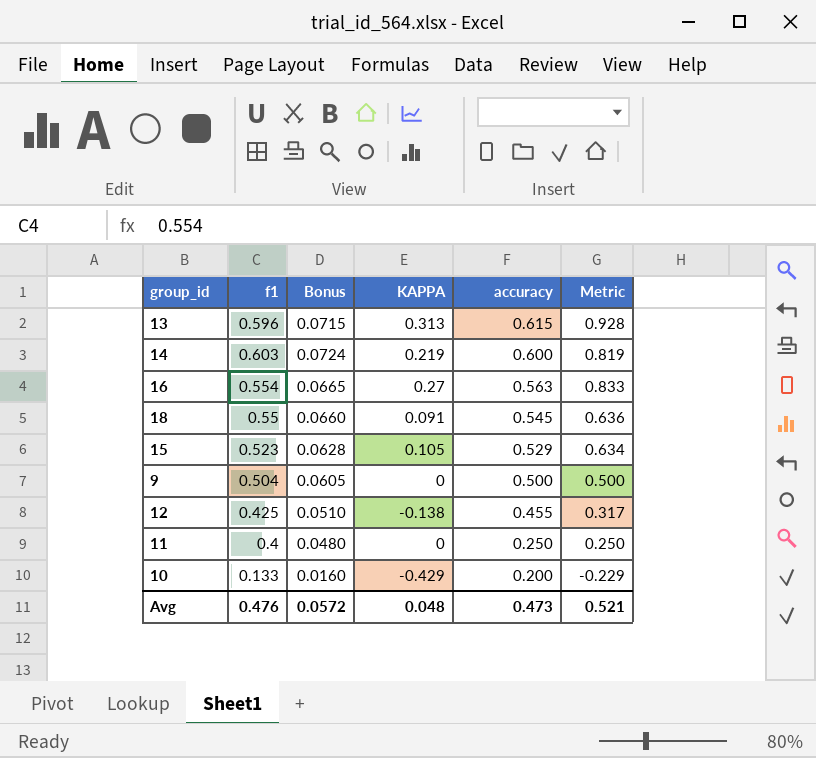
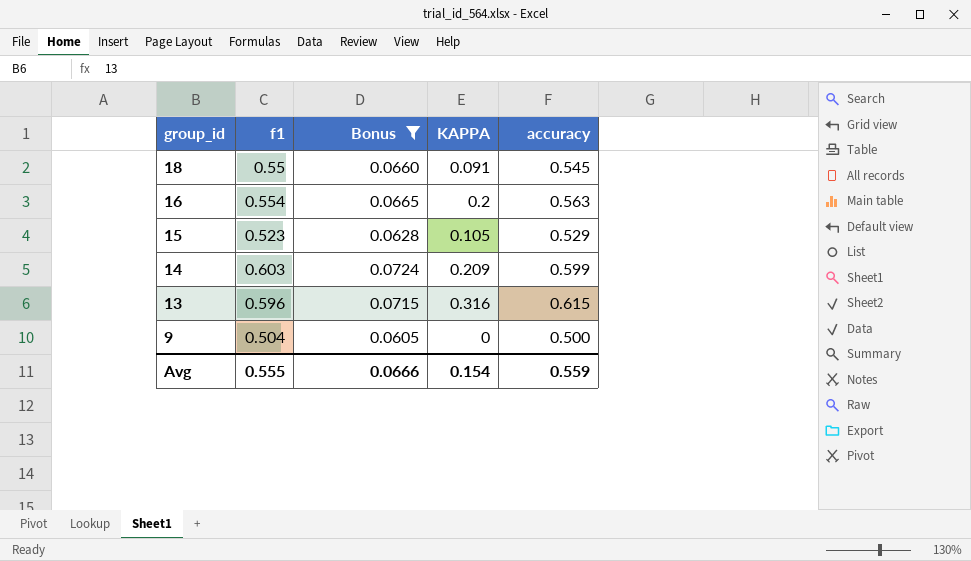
filter: none -> Bonus >= 0.0605
row order: accuracy descending -> group_id descending
column Metric | formula: [KAPPA] + [accuracy] -> none
16 | KAPPA: 0.27 -> 0.2
14 | KAPPA: 0.219 -> 0.209
14 | accuracy: 0.600 -> 0.599
13 | KAPPA: 0.313 -> 0.316
Avg | f1: 0.476 -> 0.555
Avg | Bonus: 0.0572 -> 0.0666
Avg | KAPPA: 0.048 -> 0.154
Avg | accuracy: 0.473 -> 0.559

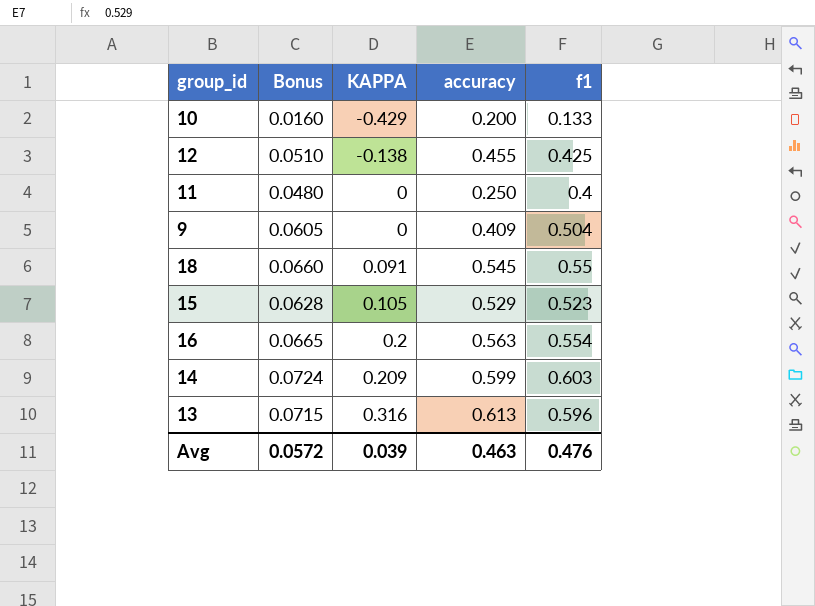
filter: Bonus >= 0.0605 -> none
row order: group_id descending -> KAPPA ascending
column f1 | position: 2 -> 5
9 | accuracy: 0.500 -> 0.409
13 | accuracy: 0.615 -> 0.613
Avg | Bonus: 0.0666 -> 0.0572
Avg | KAPPA: 0.154 -> 0.039
Avg | accuracy: 0.559 -> 0.463
Avg | f1: 0.555 -> 0.476

